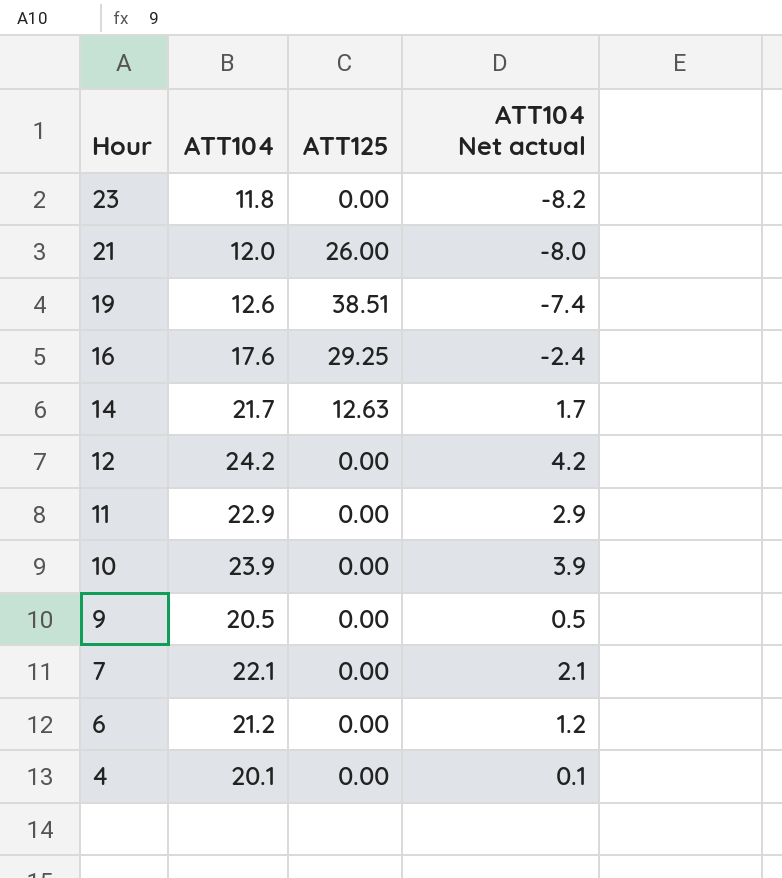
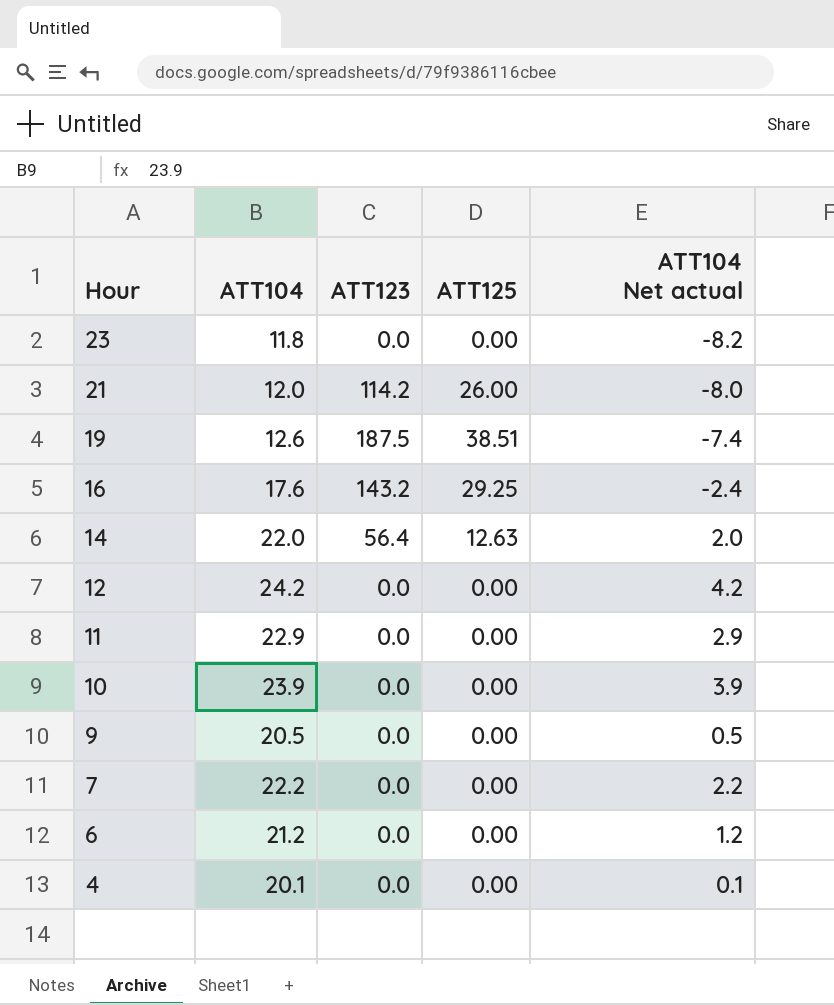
column ATT123 | position: none -> 3
14 | ATT104: 21.7 -> 22.0
14 | ATT104 Net actual: 1.7 -> 2.0
7 | ATT104: 22.1 -> 22.2
7 | ATT104 Net actual: 2.1 -> 2.2

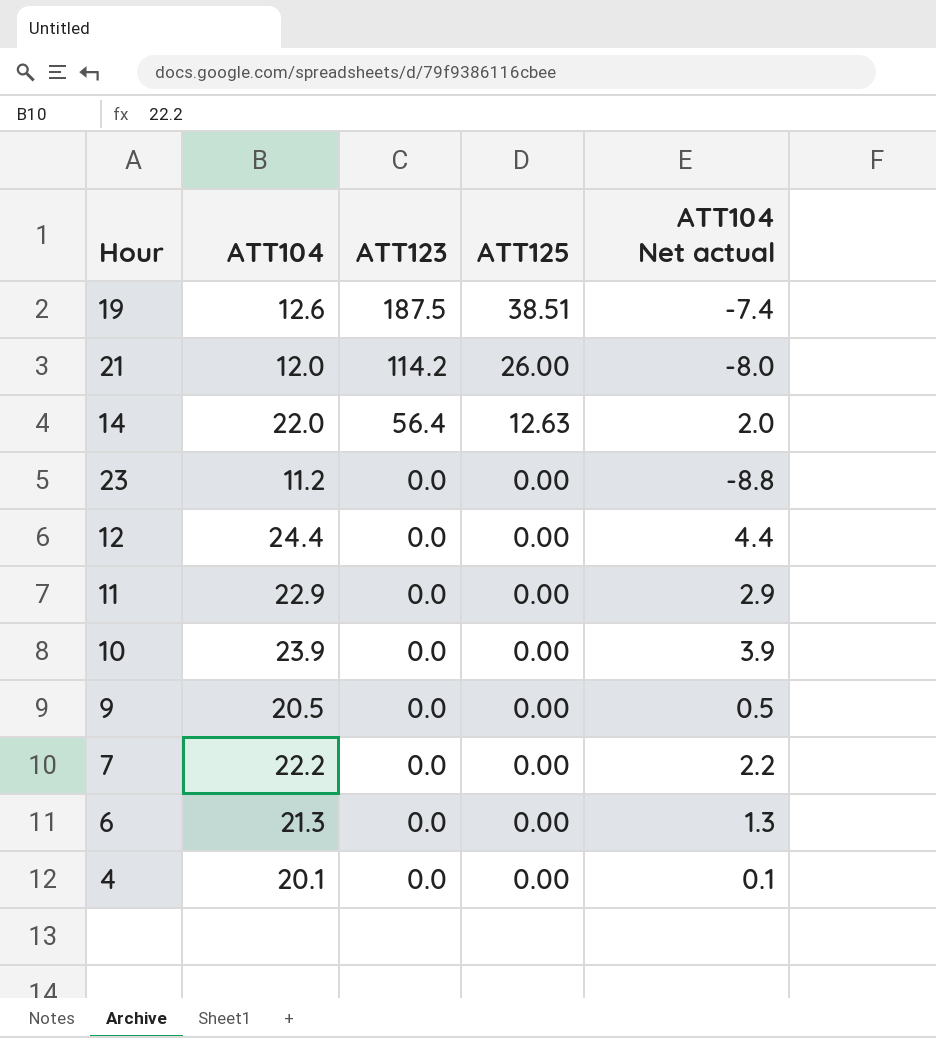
row order: Hour descending -> ATT123 descending
row 16: 17.6 | 143.2 | 29.25 | -2.4 -> none
23 | ATT104: 11.8 -> 11.2
23 | ATT104 Net actual: -8.2 -> -8.8
12 | ATT104: 24.2 -> 24.4
12 | ATT104 Net actual: 4.2 -> 4.4
6 | ATT104: 21.2 -> 21.3
6 | ATT104 Net actual: 1.2 -> 1.3

